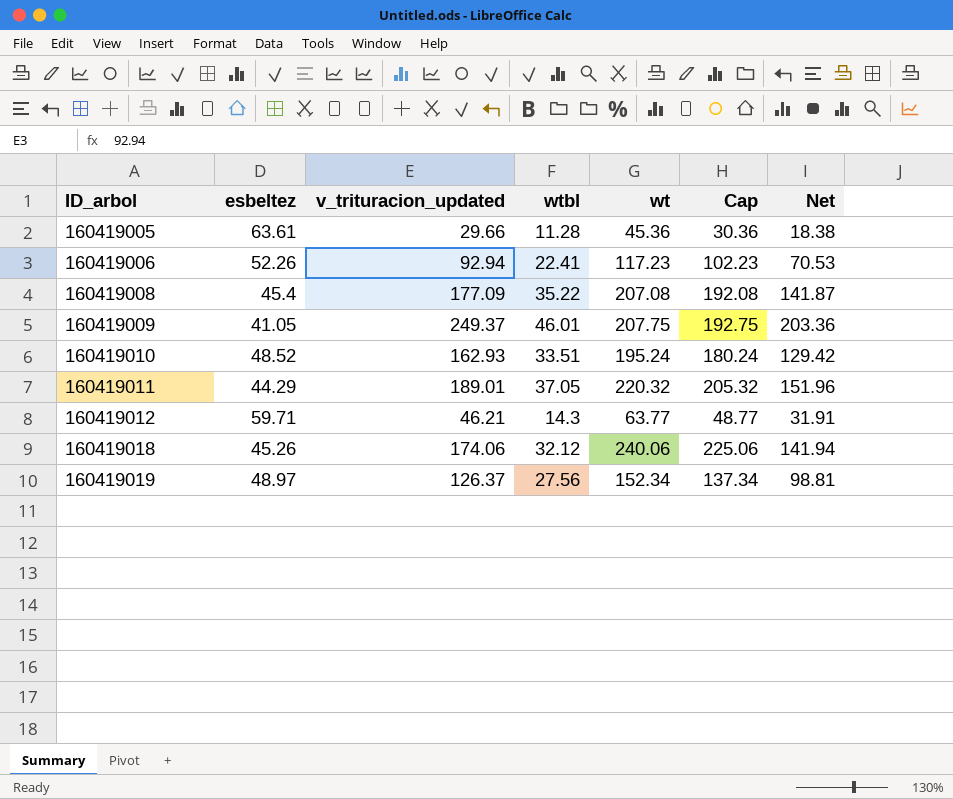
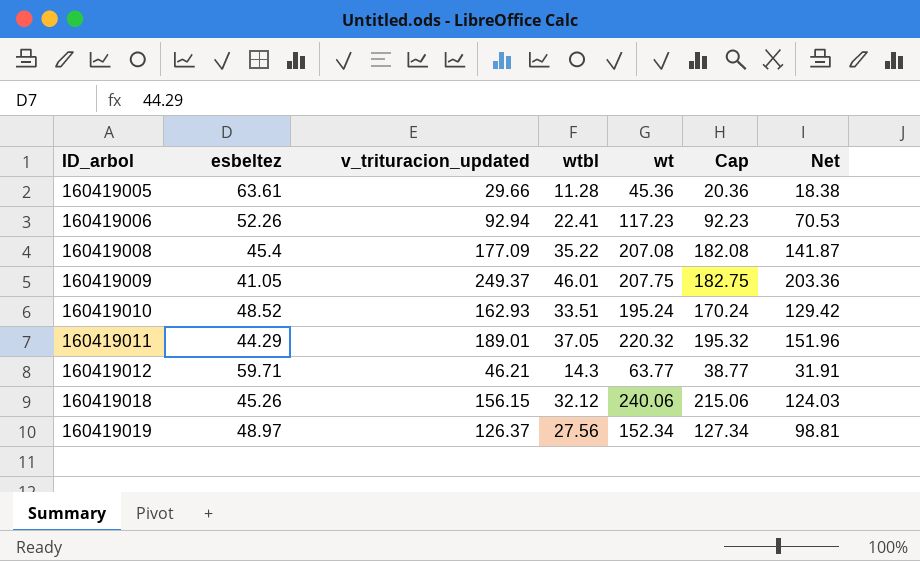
column Cap | formula: [wt] - 15 -> [wt] - 25
160419018 | v_trituracion_updated: 174.06 -> 156.15
160419018 | Net: 141.94 -> 124.03

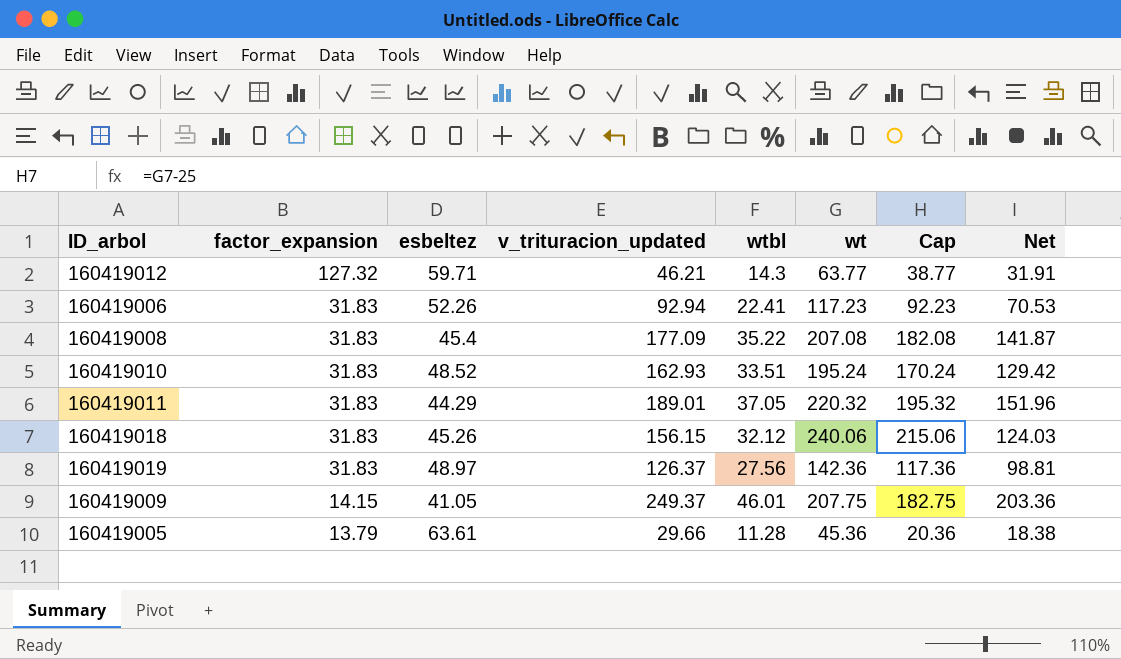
row order: ID_arbol ascending -> factor_expansion descending
column factor_expansion | position: none -> 2
160419019 | wt: 152.34 -> 142.36
160419019 | Cap: 127.34 -> 117.36

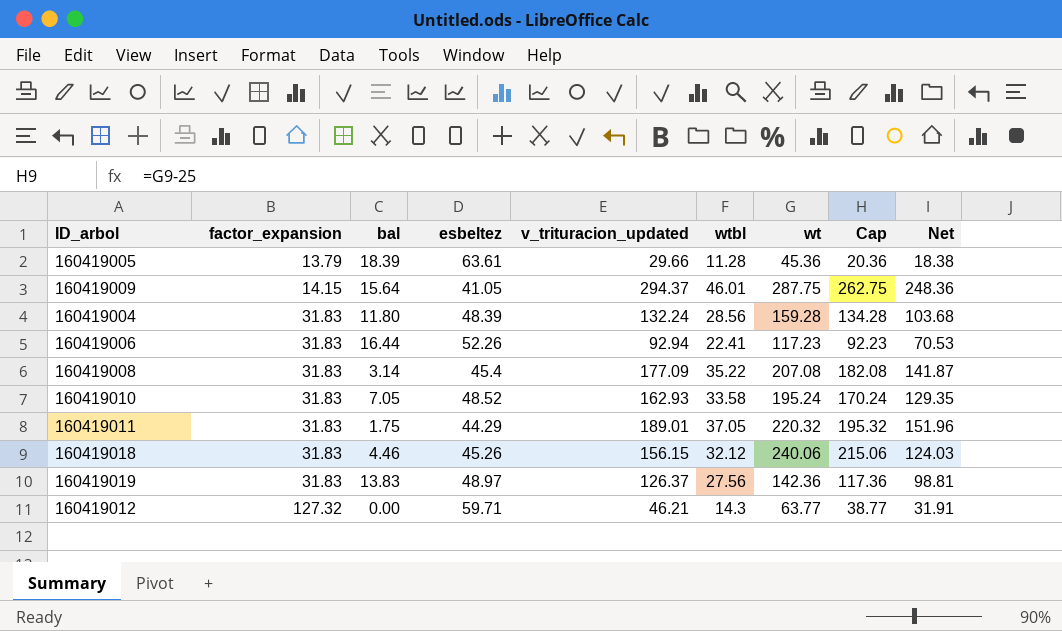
row order: factor_expansion descending -> factor_expansion ascending
column bal | position: none -> 3
160419009 | v_trituracion_updated: 249.37 -> 294.37
160419009 | wt: 207.75 -> 287.75
160419009 | Cap: 182.75 -> 262.75
160419009 | Net: 203.36 -> 248.36
row 160419004: none -> 31.83 | 11.80 | 48.39 | 132.24 | 28.56 | 159.28 | 134.28 | 103.68
160419010 | wtbl: 33.51 -> 33.58
160419010 | Net: 129.42 -> 129.35

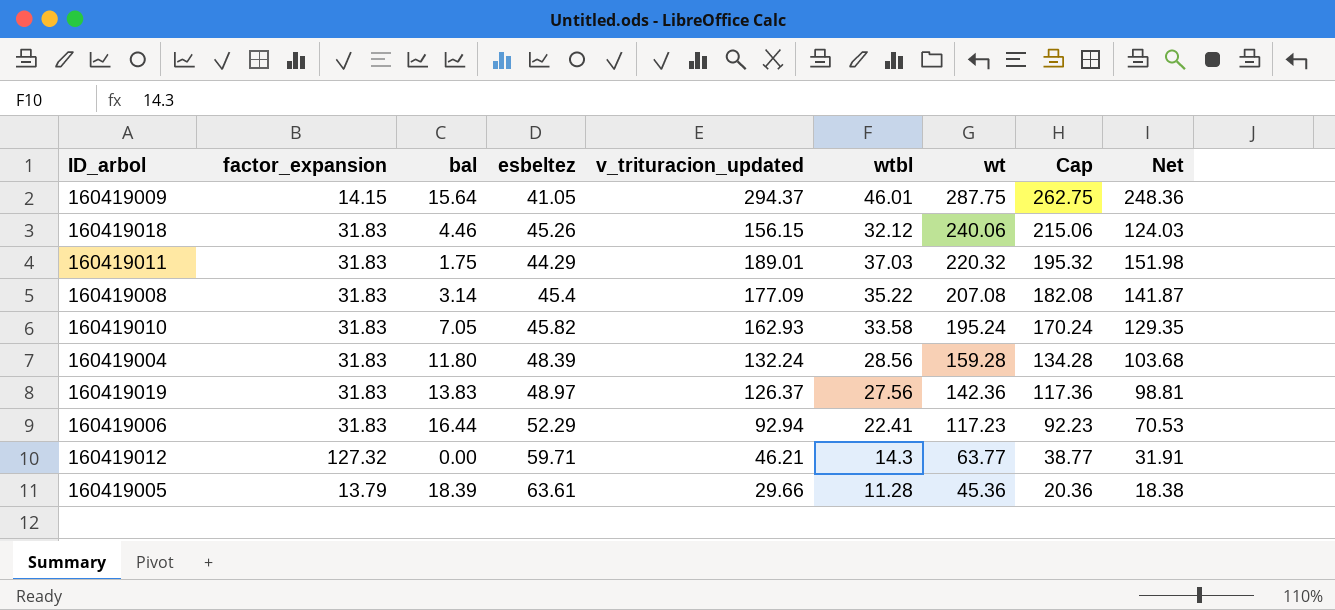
row order: factor_expansion ascending -> wt descending
160419011 | wtbl: 37.05 -> 37.03
160419011 | Net: 151.96 -> 151.98
160419010 | esbeltez: 48.52 -> 45.82
160419006 | esbeltez: 52.26 -> 52.29

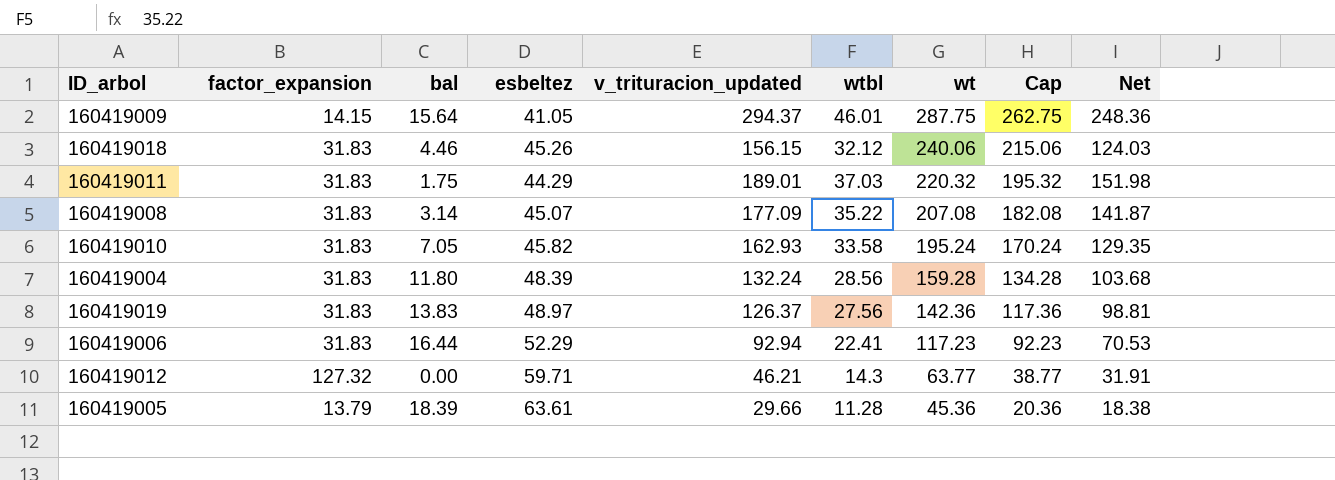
160419008 | esbeltez: 45.4 -> 45.07

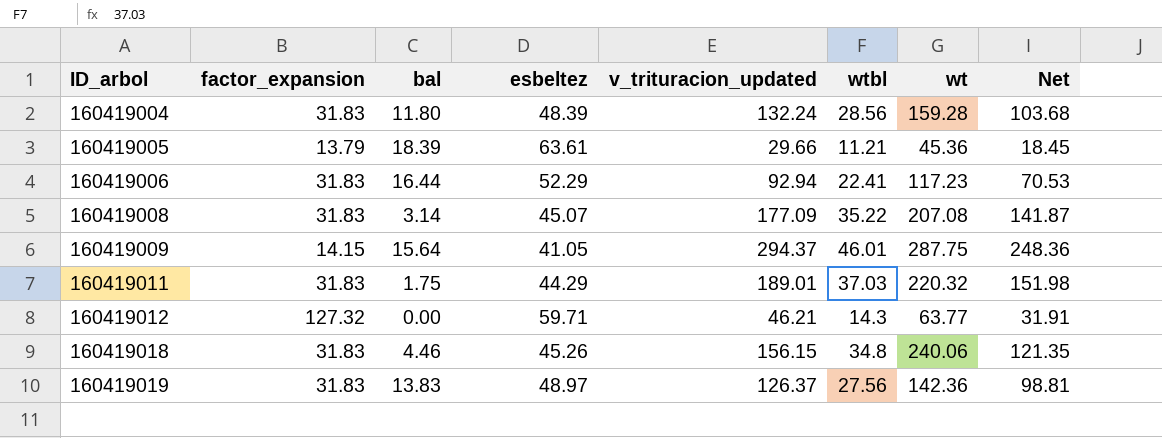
row order: wt descending -> ID_arbol ascending
column Cap | formula: [wt] - 25 -> none
row 160419010: 31.83 | 7.05 | 45.82 | 162.93 | 33.58 | 195.24 | 170.24 | 129.35 -> none
160419005 | wtbl: 11.28 -> 11.21
160419005 | Net: 18.38 -> 18.45
160419018 | wtbl: 32.12 -> 34.8
160419018 | Net: 124.03 -> 121.35

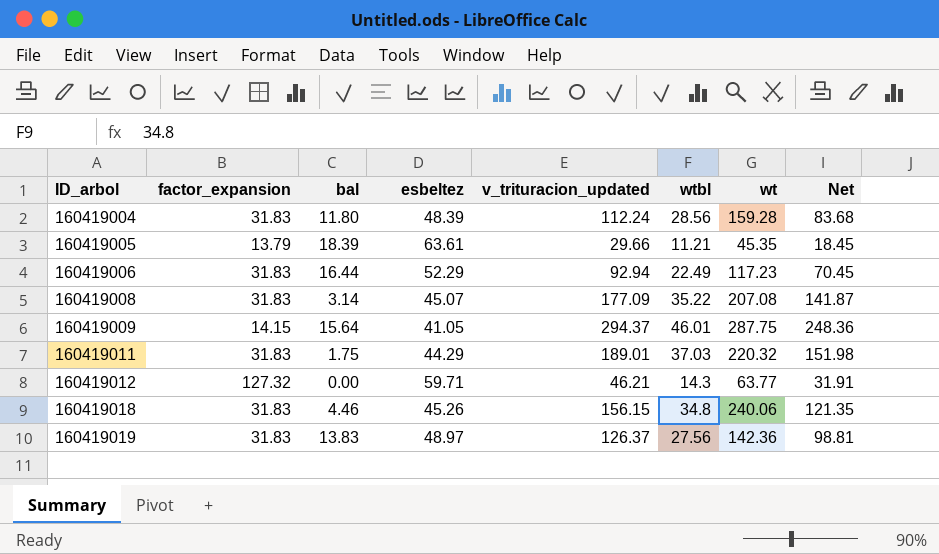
160419004 | v_trituracion_updated: 132.24 -> 112.24
160419004 | Net: 103.68 -> 83.68
160419005 | wt: 45.36 -> 45.35
160419006 | wtbl: 22.41 -> 22.49
160419006 | Net: 70.53 -> 70.45

